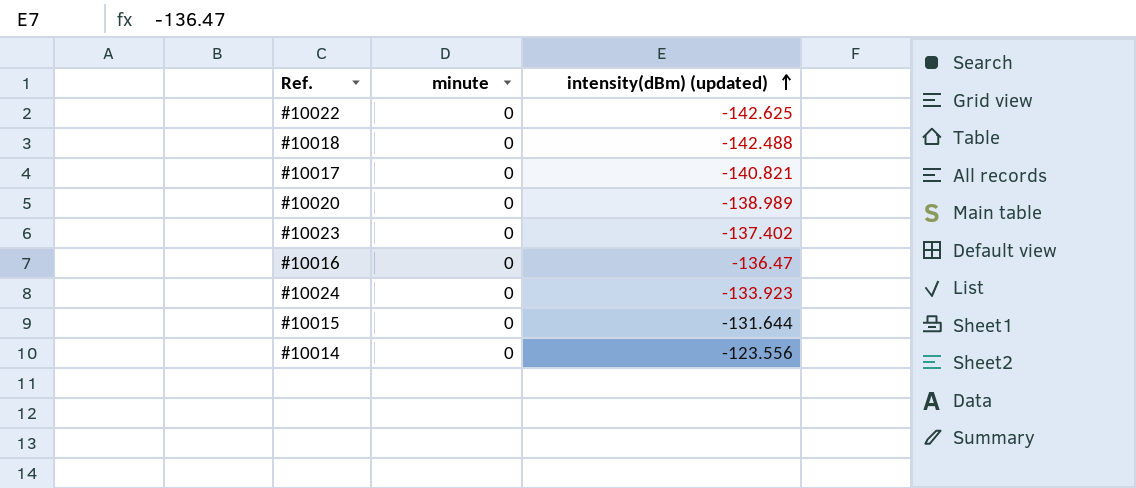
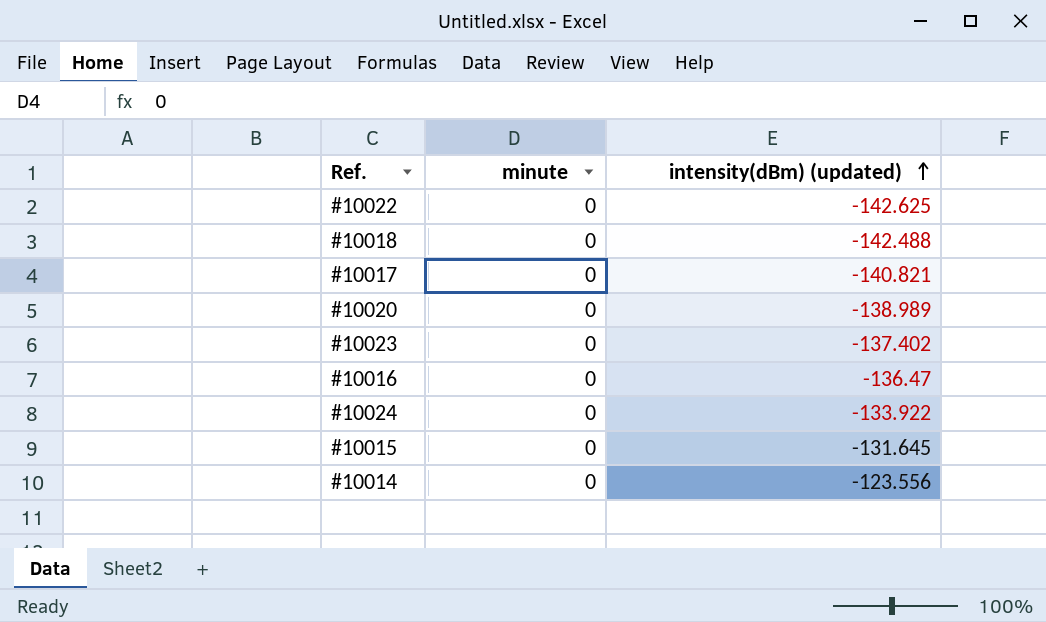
#10024 | intensity(dBm) (updated): -133.923 -> -133.922
#10015 | intensity(dBm) (updated): -131.644 -> -131.645

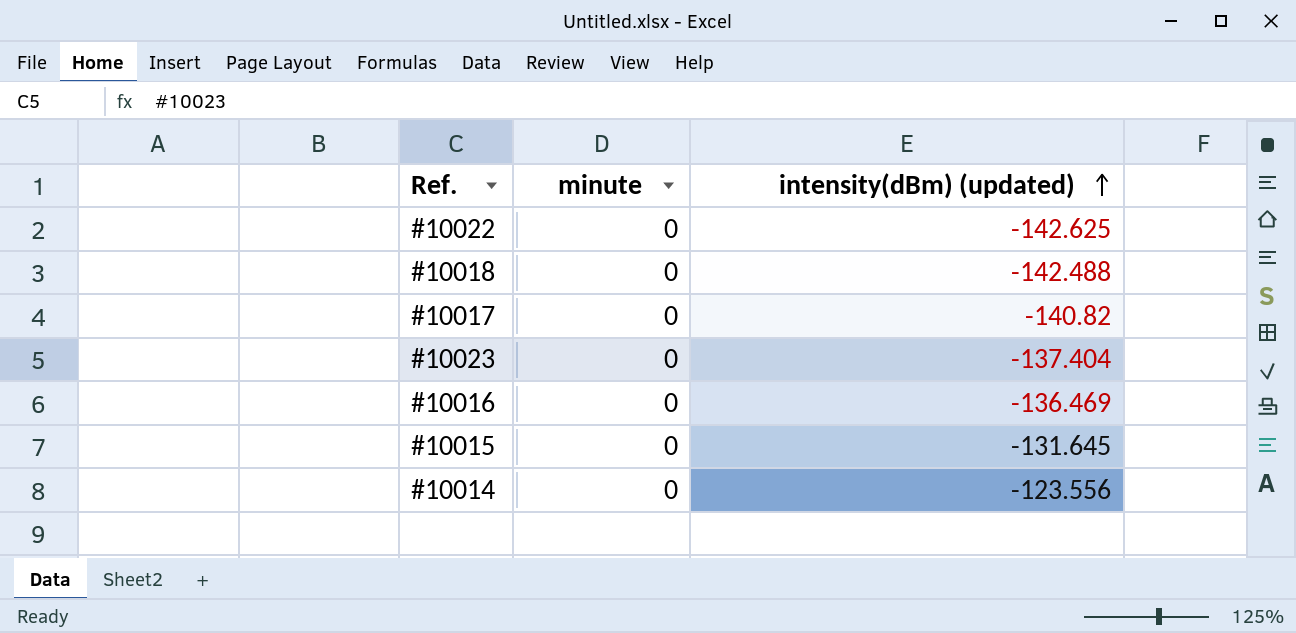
row #10020: 0 | -138.989 -> none
row #10024: 0 | -133.922 -> none
#10017 | intensity(dBm) (updated): -140.821 -> -140.82
#10023 | intensity(dBm) (updated): -137.402 -> -137.404
#10016 | intensity(dBm) (updated): -136.47 -> -136.469

